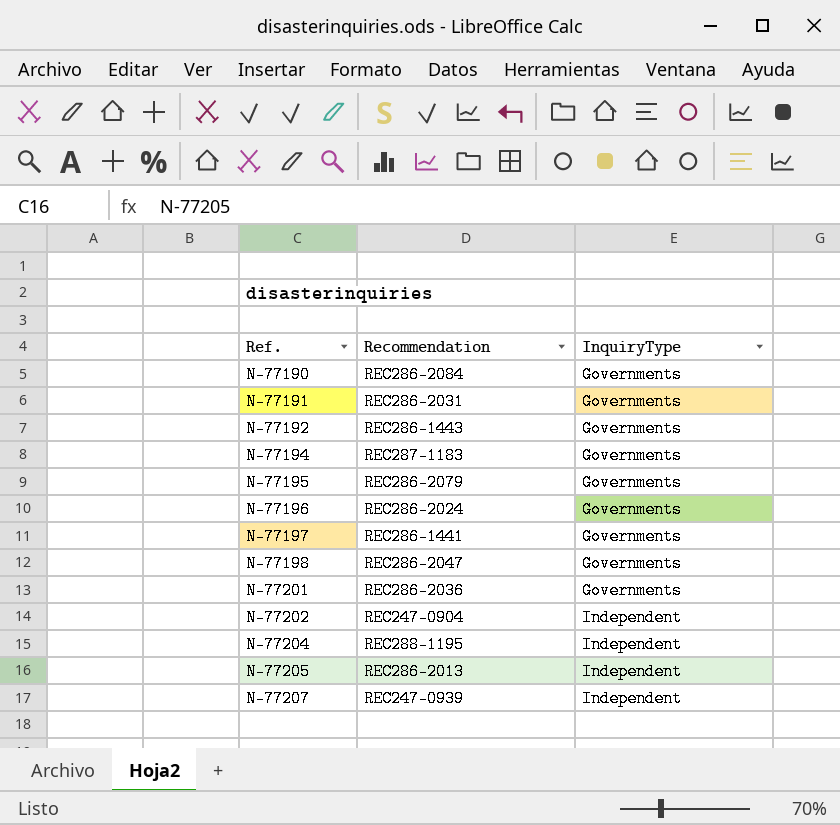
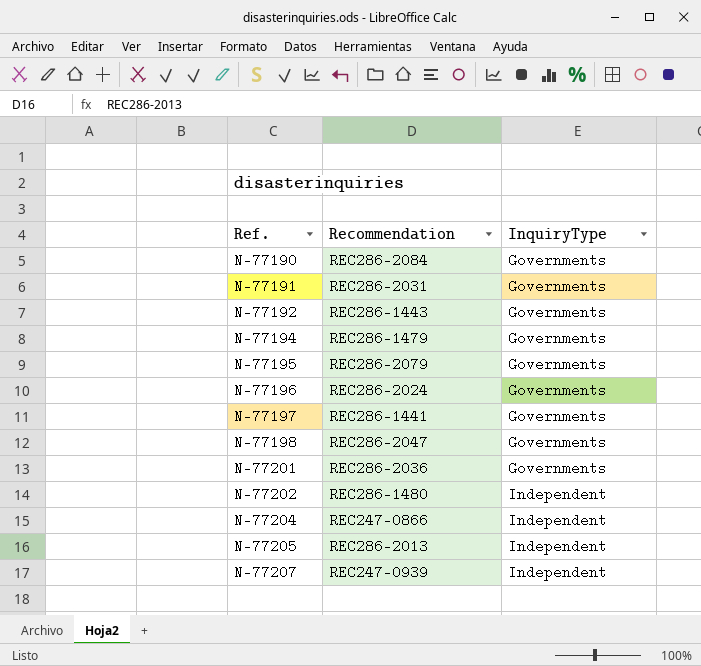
N-77194 | Recommendation: REC287-1183 -> REC286-1479
N-77202 | Recommendation: REC247-0904 -> REC286-1480
N-77204 | Recommendation: REC288-1195 -> REC247-0866

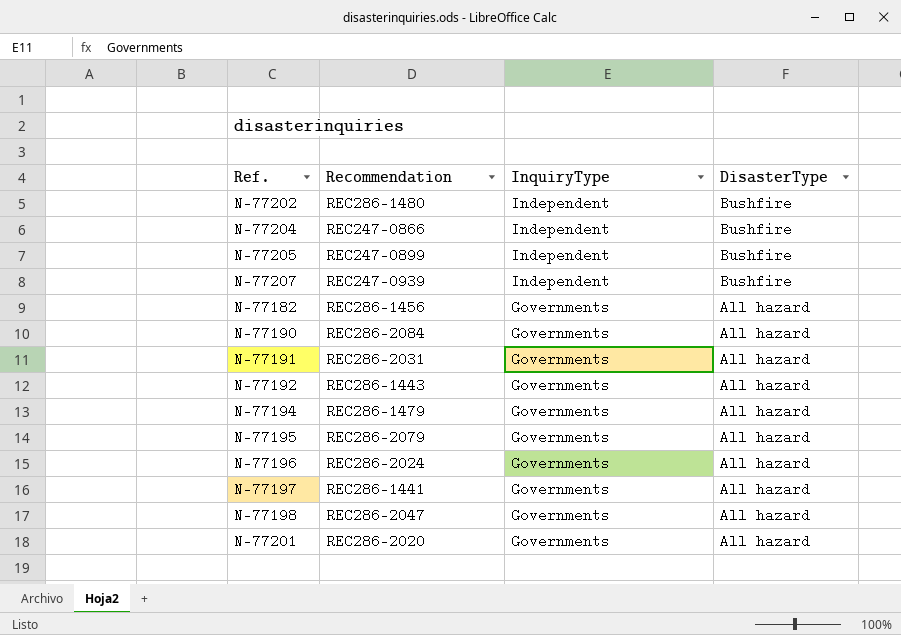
row order: Ref. ascending -> InquiryType descending
column DisasterType | position: none -> 4
N-77205 | Recommendation: REC286-2013 -> REC247-0899
row N-77182: none -> REC286-1456 | Governments | All hazard
N-77201 | Recommendation: REC286-2036 -> REC286-2020

